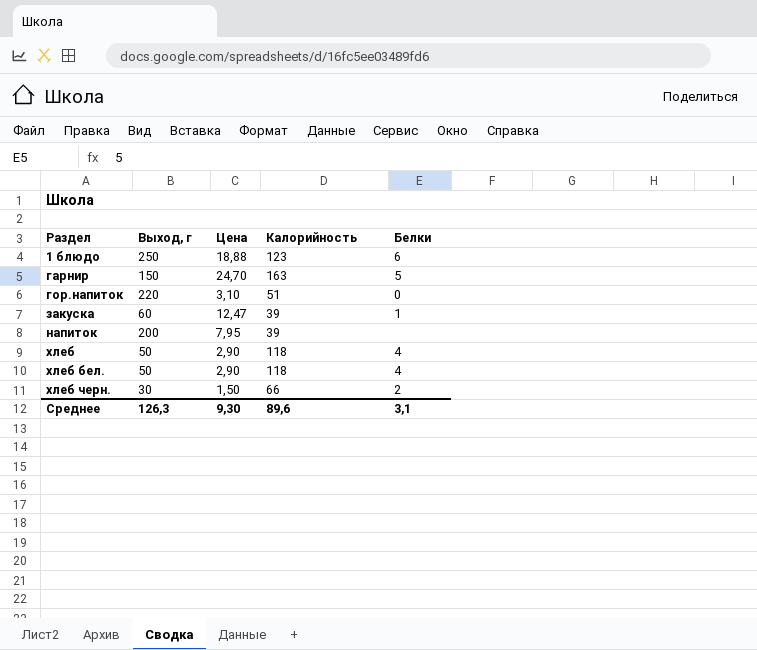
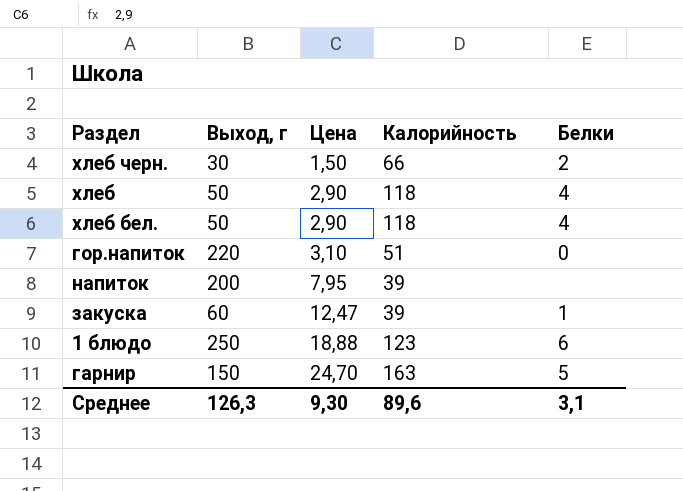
row order: Раздел ascending -> Цена ascending

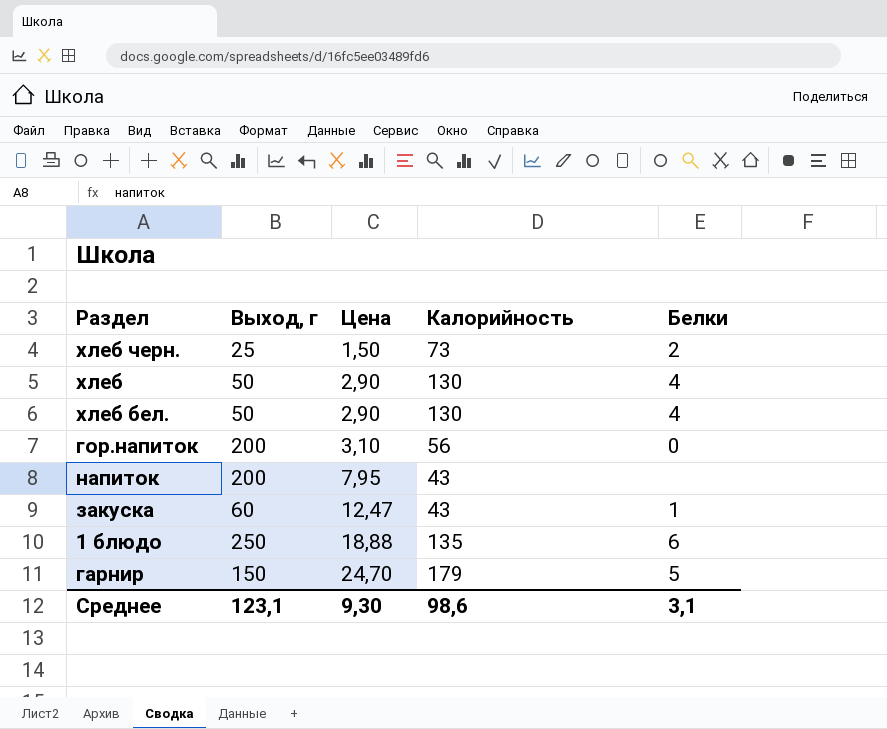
хлеб черн. | Выход, г: 30 -> 25
хлеб черн. | Калорийность: 66 -> 73
хлеб | Калорийность: 118 -> 130
хлеб бел. | Калорийность: 118 -> 130
гор.напиток | Выход, г: 220 -> 200
гор.напиток | Калорийность: 51 -> 56
напиток | Калорийность: 39 -> 43
закуска | Калорийность: 39 -> 43
1 блюдо | Калорийность: 123 -> 135
гарнир | Калорийность: 163 -> 179
Среднее | Выход, г: 126,3 -> 123,1
Среднее | Калорийность: 89,6 -> 98,6

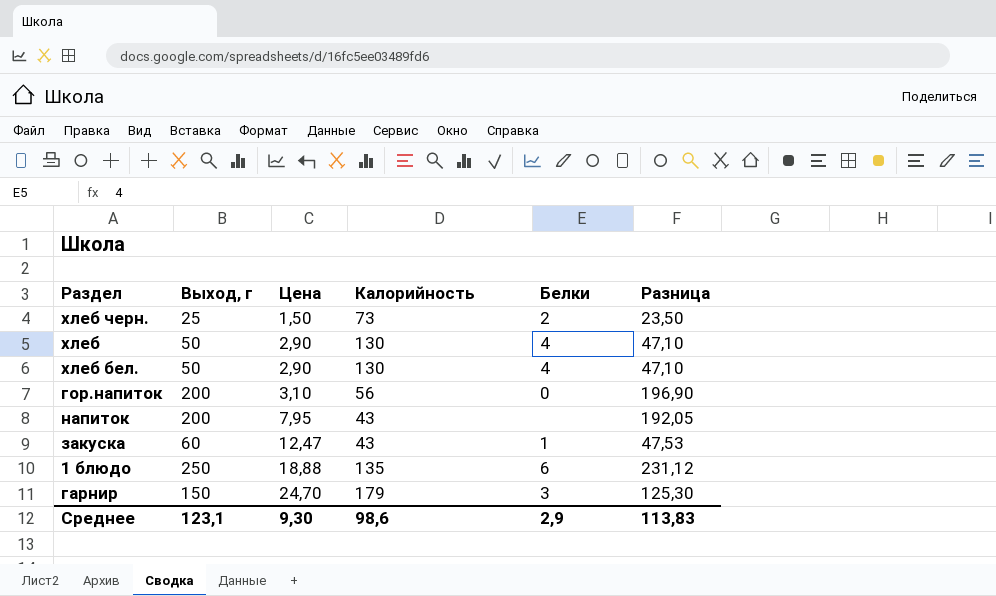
column Разница | formula: none -> [Выход, г] - [Цена]
гарнир | Белки: 5 -> 3
Среднее | Белки: 3,1 -> 2,9

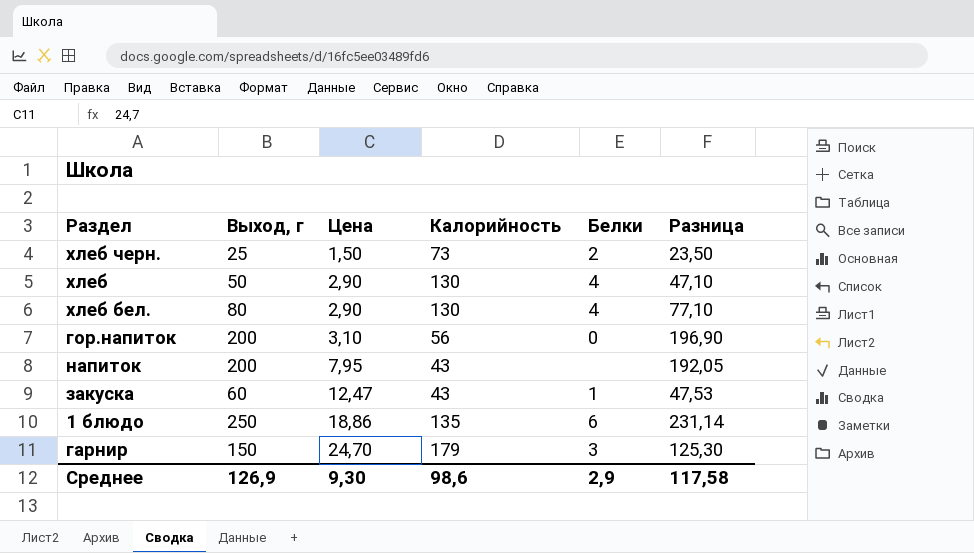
хлеб бел. | Выход, г: 50 -> 80
хлеб бел. | Разница: 47,10 -> 77,10
1 блюдо | Цена: 18,88 -> 18,86
1 блюдо | Разница: 231,12 -> 231,14
Среднее | Выход, г: 123,1 -> 126,9
Среднее | Разница: 113,83 -> 117,58

